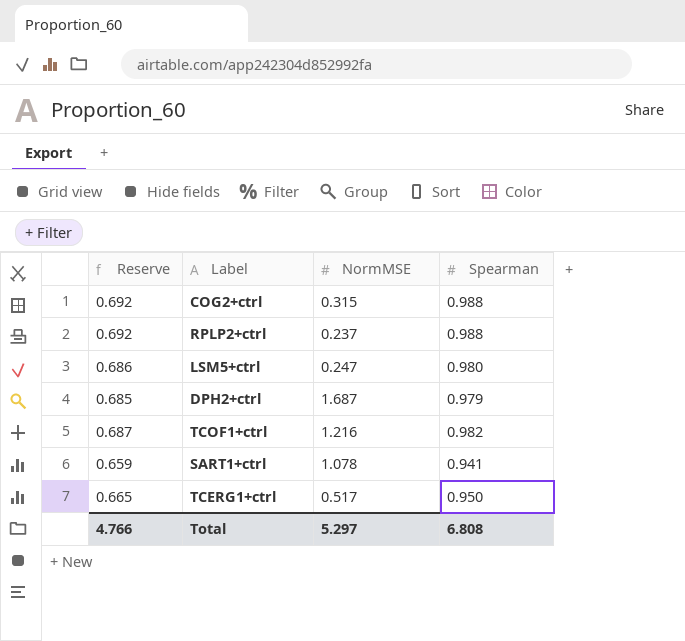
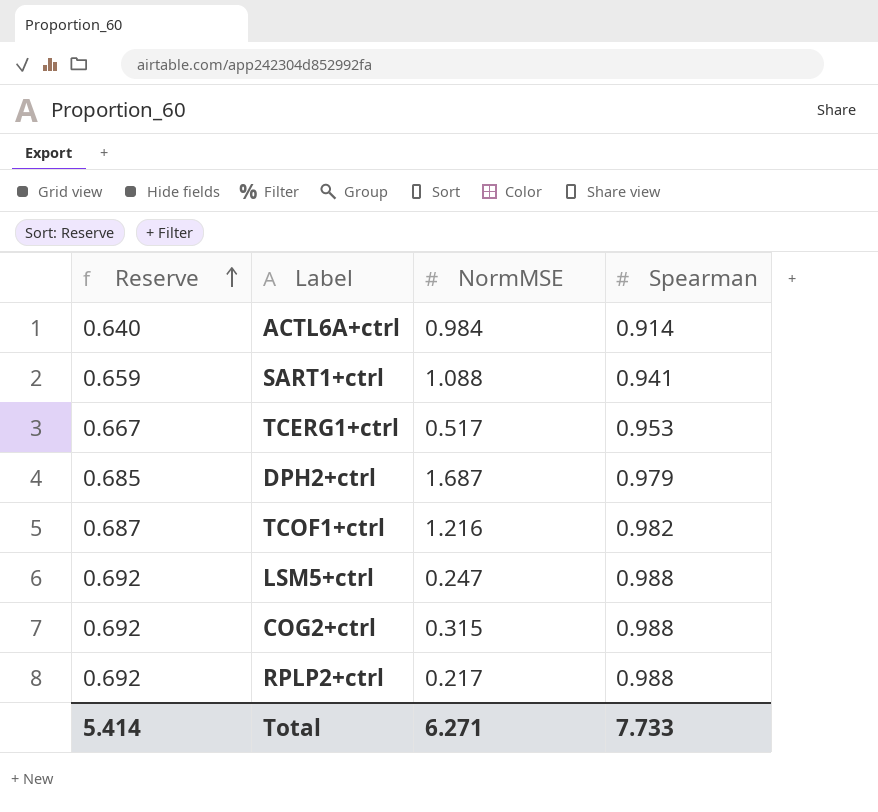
row order: none -> Reserve ascending
row ACTL6A+ctrl: none -> 0.640 | 0.984 | 0.914
SART1+ctrl | NormMSE: 1.078 -> 1.088
TCERG1+ctrl | Reserve: 0.665 -> 0.667
TCERG1+ctrl | Spearman: 0.950 -> 0.953
LSM5+ctrl | Reserve: 0.686 -> 0.692
LSM5+ctrl | Spearman: 0.980 -> 0.988
RPLP2+ctrl | NormMSE: 0.237 -> 0.217
Total | Reserve: 4.766 -> 5.414
Total | NormMSE: 5.297 -> 6.271
Total | Spearman: 6.808 -> 7.733

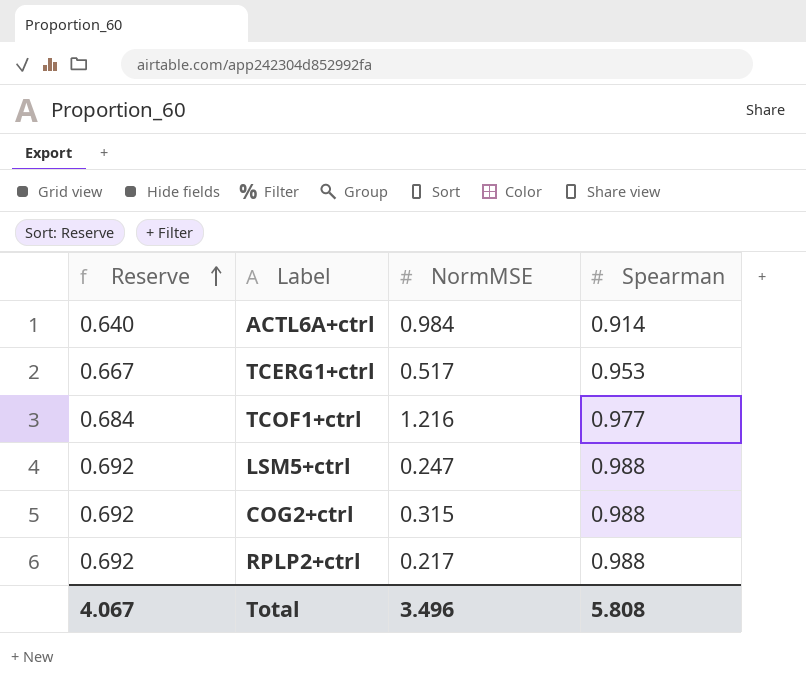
row SART1+ctrl: 0.659 | 1.088 | 0.941 -> none
row DPH2+ctrl: 0.685 | 1.687 | 0.979 -> none
TCOF1+ctrl | Reserve: 0.687 -> 0.684
TCOF1+ctrl | Spearman: 0.982 -> 0.977
Total | Reserve: 5.414 -> 4.067
Total | NormMSE: 6.271 -> 3.496
Total | Spearman: 7.733 -> 5.808

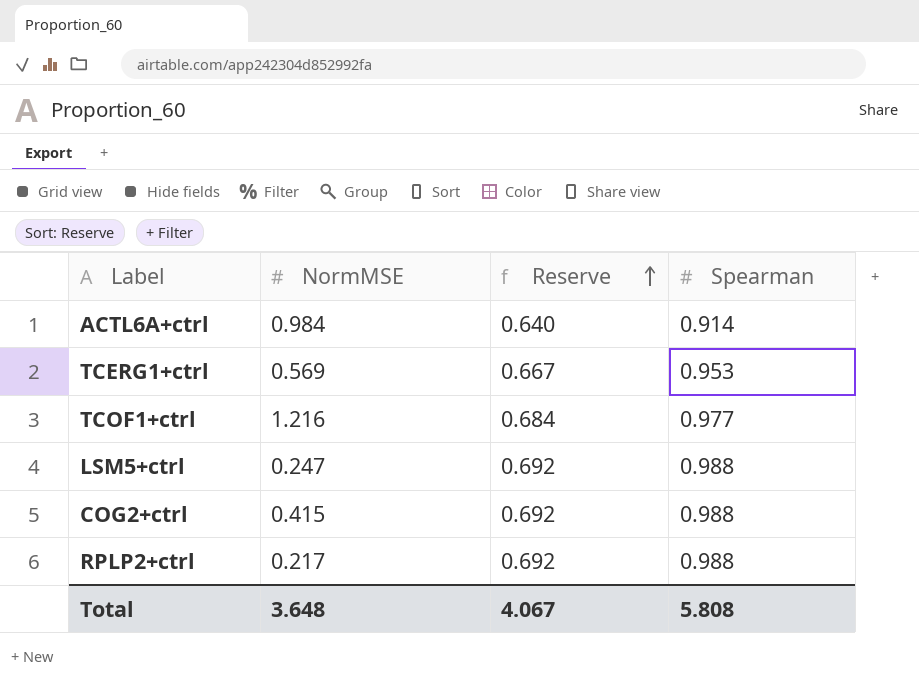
column Reserve | position: 1 -> 3
TCERG1+ctrl | NormMSE: 0.517 -> 0.569
COG2+ctrl | NormMSE: 0.315 -> 0.415
Total | NormMSE: 3.496 -> 3.648

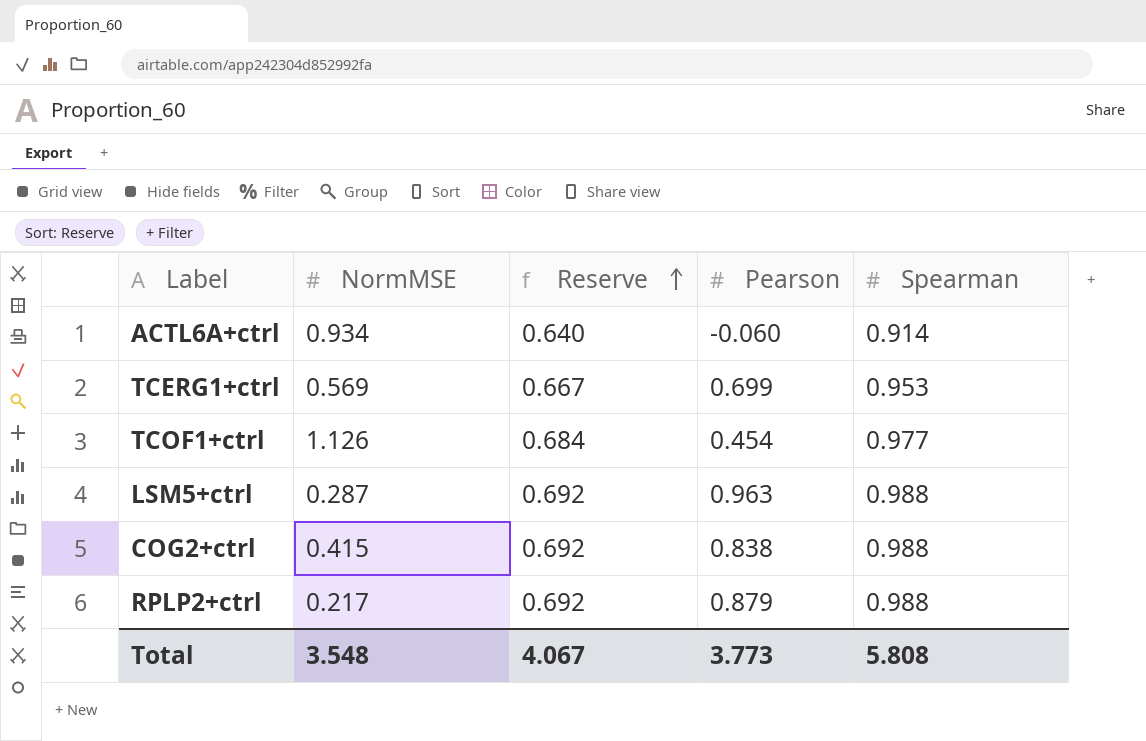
column Pearson | position: none -> 4
ACTL6A+ctrl | NormMSE: 0.984 -> 0.934
TCOF1+ctrl | NormMSE: 1.216 -> 1.126
LSM5+ctrl | NormMSE: 0.247 -> 0.287
Total | NormMSE: 3.648 -> 3.548

